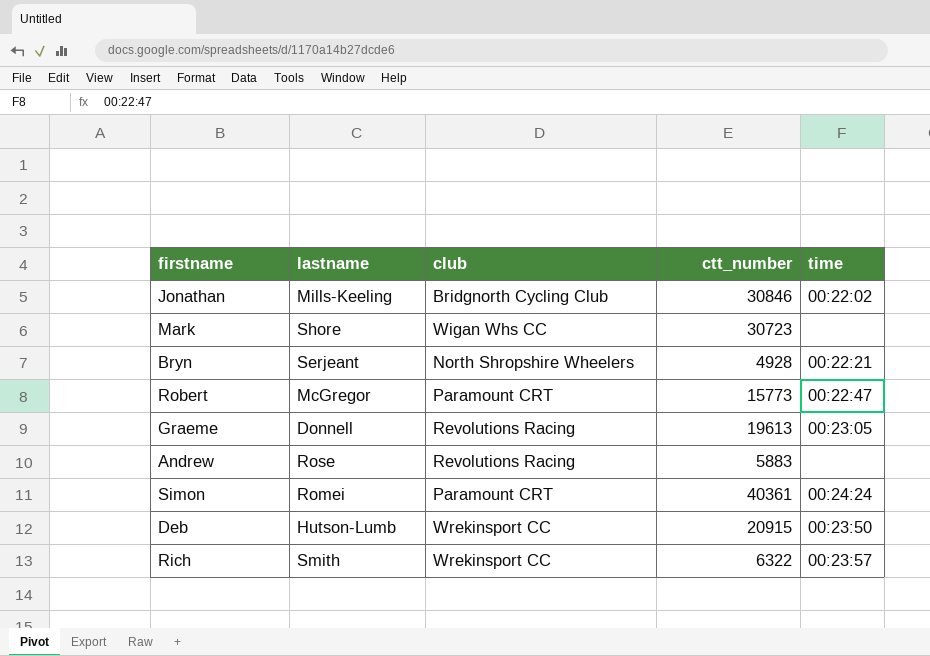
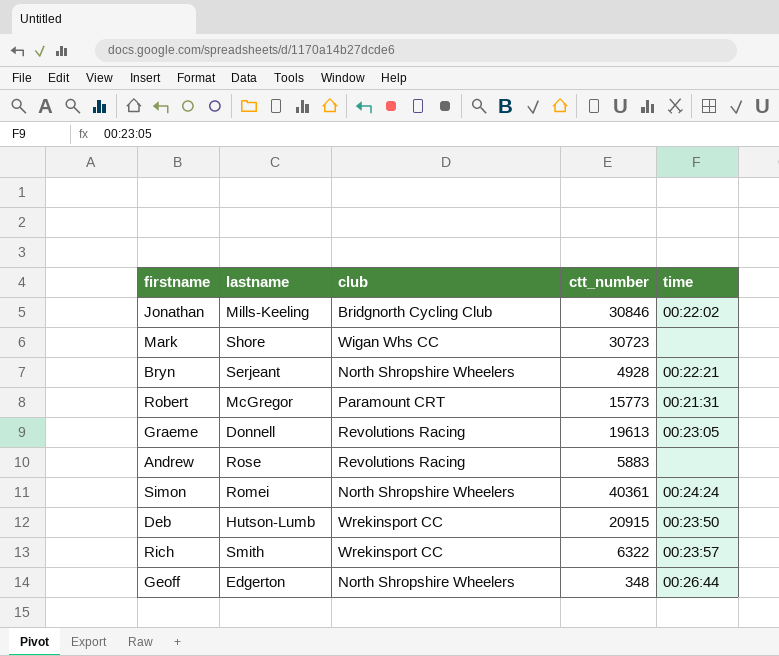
Robert | time: 00:22:47 -> 00:21:31
Simon | club: Paramount CRT -> North Shropshire Wheelers
row Geoff: none -> Edgerton | North Shropshire Wheelers | 348 | 00:26:44

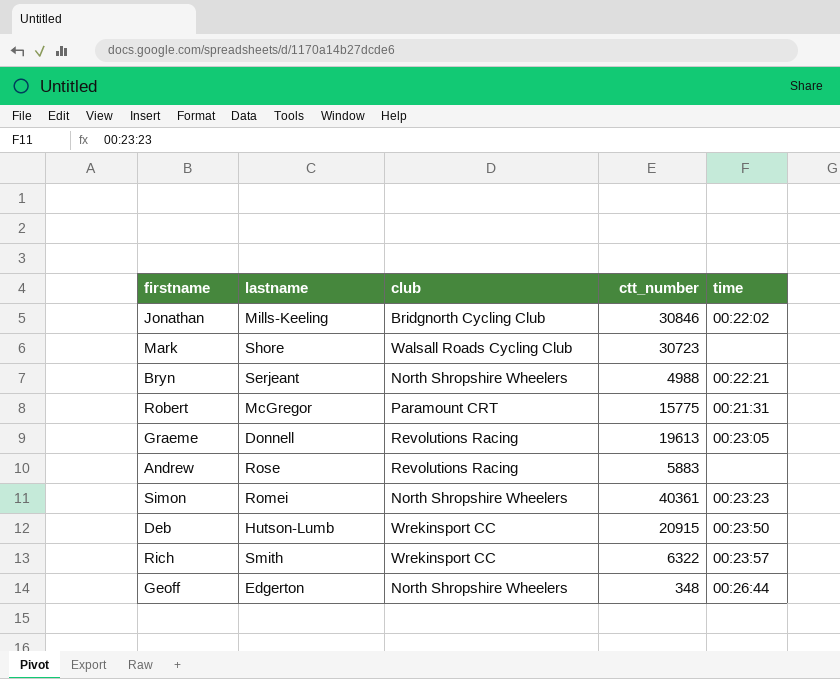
Mark | club: Wigan Whs CC -> Walsall Roads Cycling Club
Bryn | ctt_number: 4928 -> 4988
Robert | ctt_number: 15773 -> 15775
Simon | time: 00:24:24 -> 00:23:23

